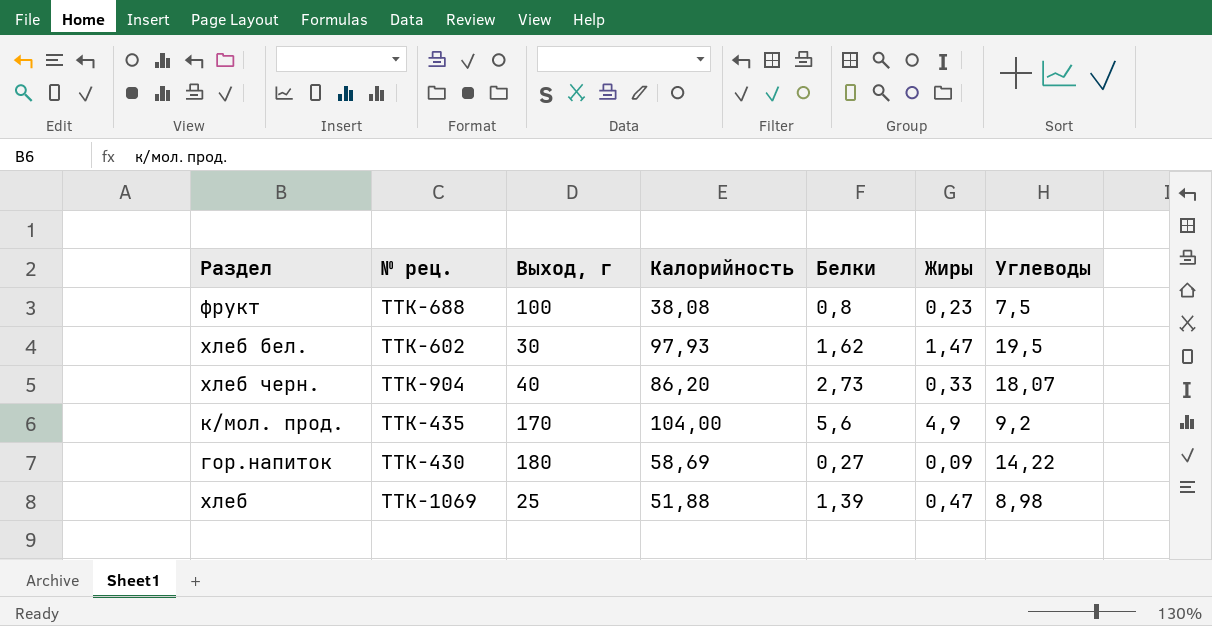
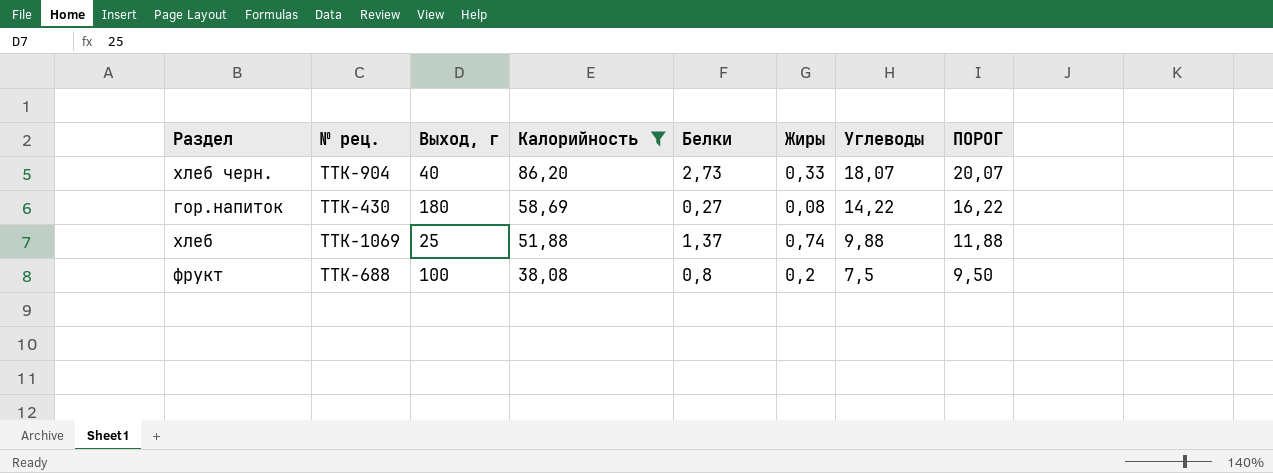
filter: none -> Калорийность <= 86,20
row order: none -> Калорийность descending
column ПОРОГ | formula: none -> [Углеводы] + 2
гор.напиток | Жиры: 0,09 -> 0,08
хлеб | Белки: 1,39 -> 1,37
хлеб | Жиры: 0,47 -> 0,74
хлеб | Углеводы: 8,98 -> 9,88
фрукт | Жиры: 0,23 -> 0,2

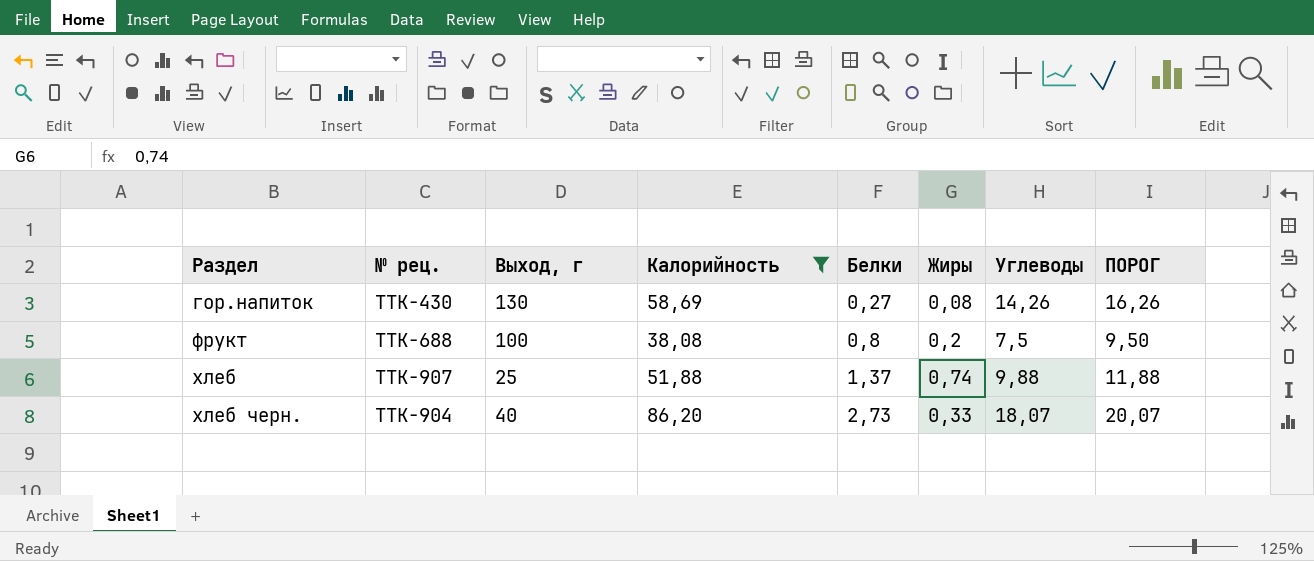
row order: Калорийность descending -> Раздел ascending
гор.напиток | Выход, г: 180 -> 130
гор.напиток | Углеводы: 14,22 -> 14,26
гор.напиток | ПОРОГ: 16,22 -> 16,26
хлеб | № рец.: ТТК-1069 -> ТТК-907

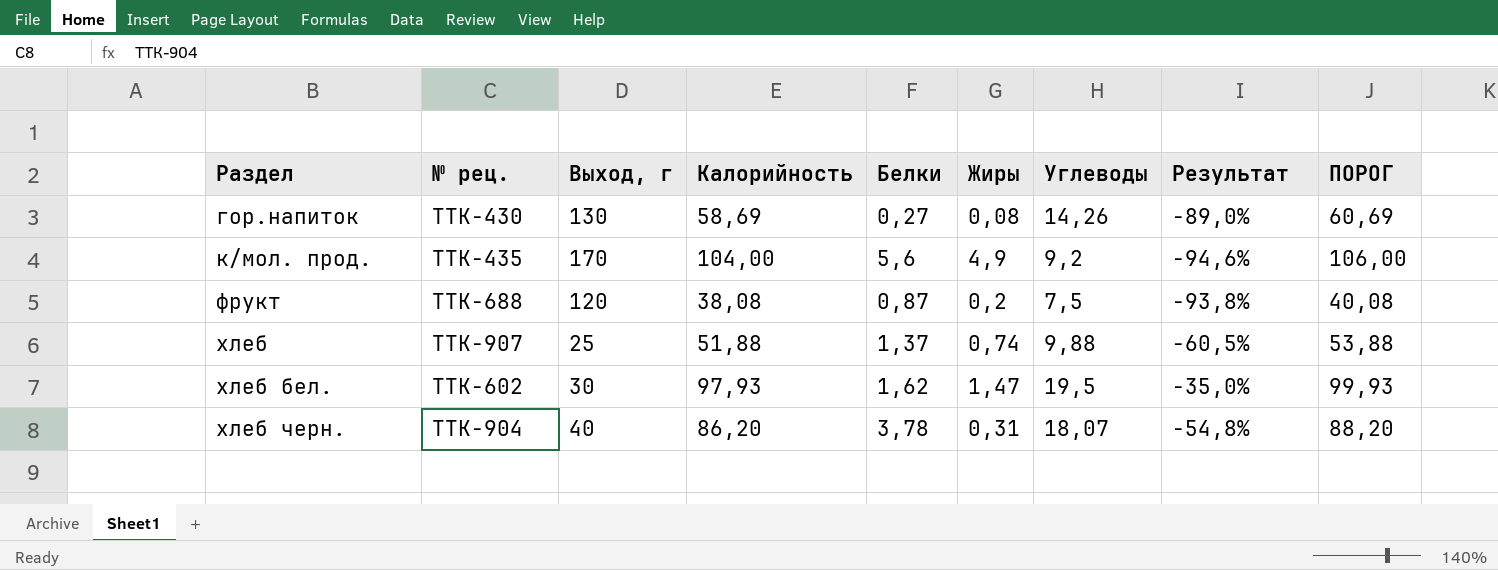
filter: Калорийность <= 86,20 -> none
column Результат | formula: none -> ([Углеводы] - [Выход, г]) / [Выход, г]
column ПОРОГ | formula: [Углеводы] + 2 -> [Калорийность] + 2
фрукт | Выход, г: 100 -> 120
фрукт | Белки: 0,8 -> 0,87
хлеб черн. | Белки: 2,73 -> 3,78
хлеб черн. | Жиры: 0,33 -> 0,31

